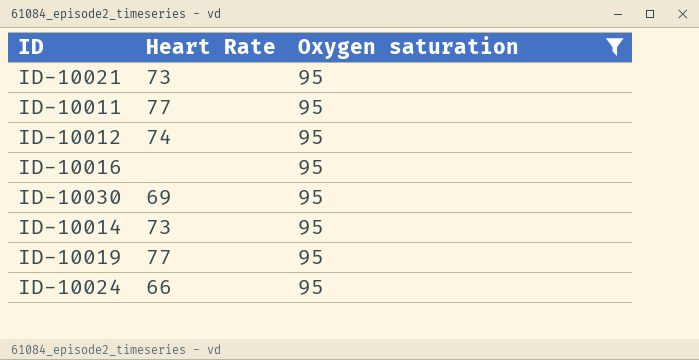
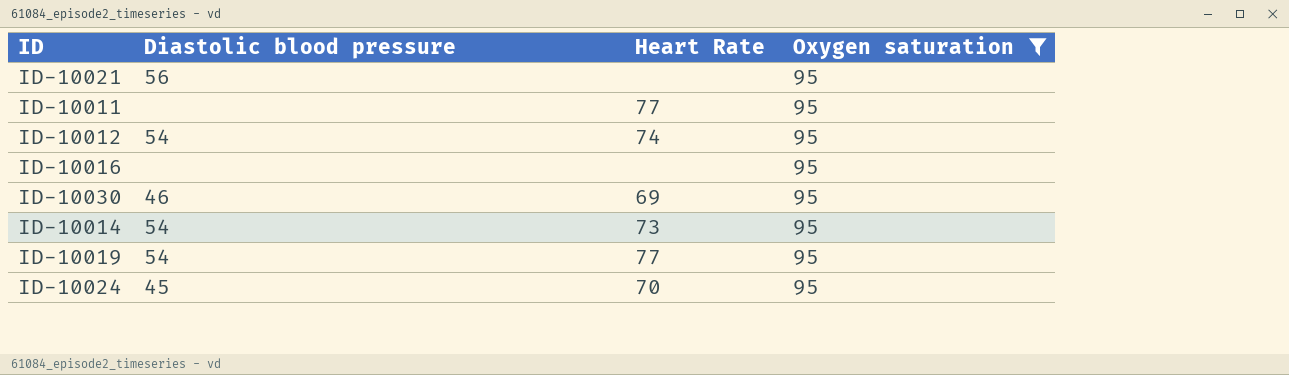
column Diastolic blood pressure | position: none -> 2
ID-10021 | Heart Rate: 73 -> none
ID-10024 | Heart Rate: 66 -> 70

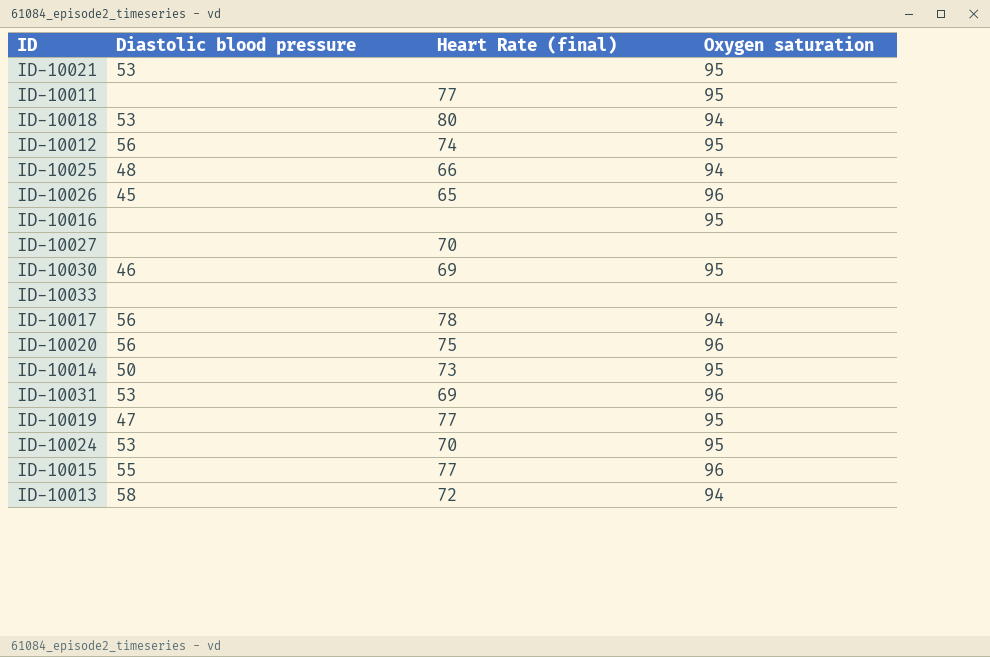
filter: Oxygen saturation = 95 -> none
column name: Heart Rate -> Heart Rate (final)
ID-10021 | Diastolic blood pressure: 56 -> 53
ID-10012 | Diastolic blood pressure: 54 -> 56
ID-10014 | Diastolic blood pressure: 54 -> 50
ID-10019 | Diastolic blood pressure: 54 -> 47
ID-10024 | Diastolic blood pressure: 45 -> 53

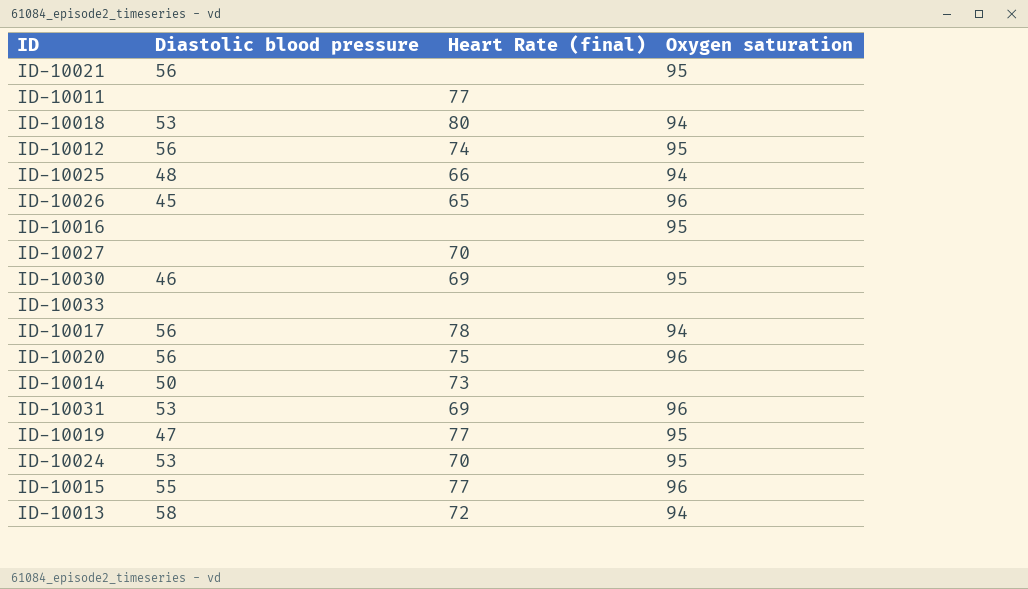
ID-10021 | Diastolic blood pressure: 53 -> 56
ID-10011 | Oxygen saturation: 95 -> none
ID-10014 | Oxygen saturation: 95 -> none

